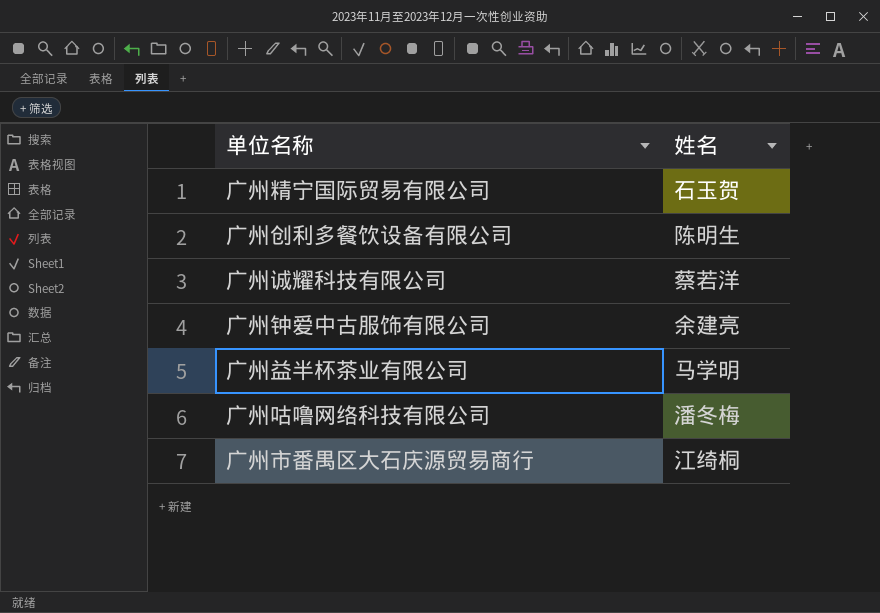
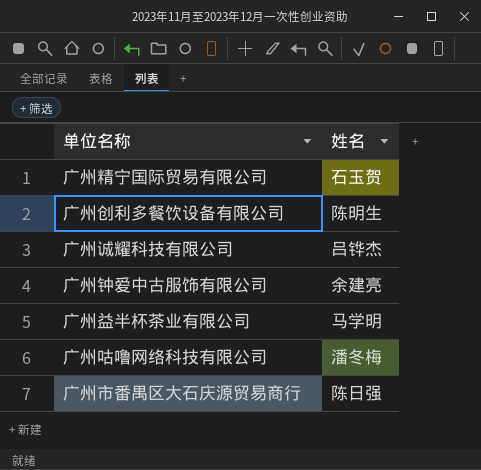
广州诚耀科技有限公司 | 姓名: 蔡若洋 -> 吕铧杰
广州市番禺区大石庆源贸易商行 | 姓名: 江绮桐 -> 陈日强

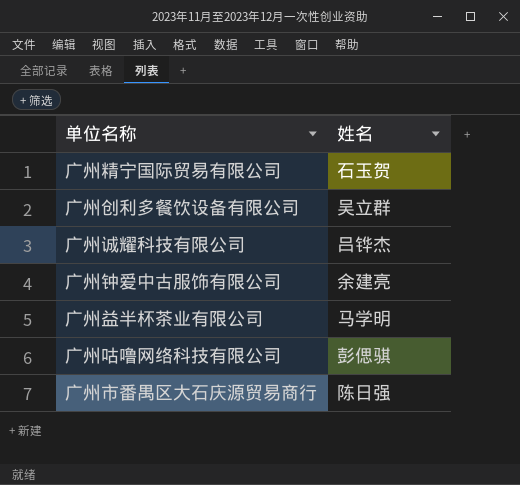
广州创利多餐饮设备有限公司 | 姓名: 陈明生 -> 吴立群
广州咕噜网络科技有限公司 | 姓名: 潘冬梅 -> 彭偲骐

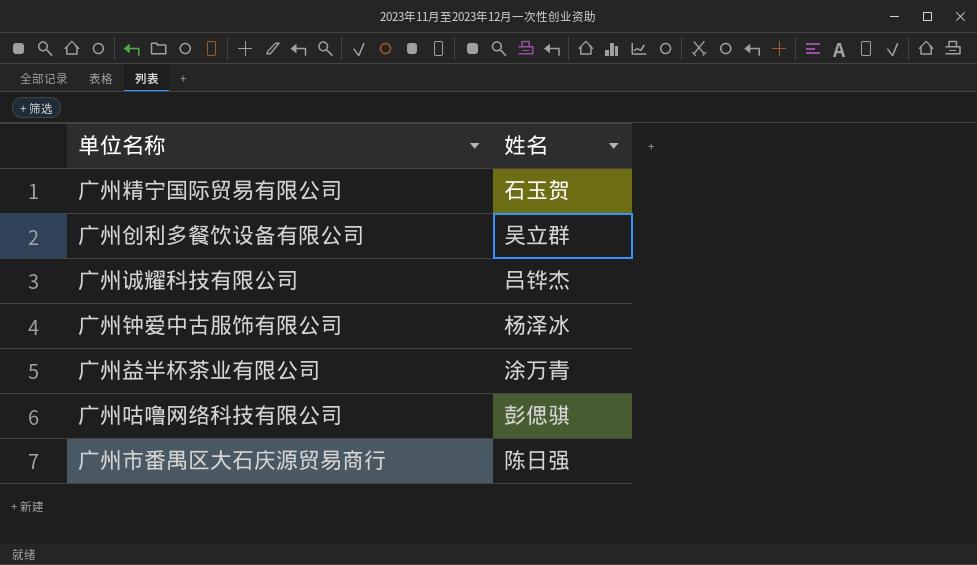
广州钟爱中古服饰有限公司 | 姓名: 余建亮 -> 杨泽冰
广州益半杯茶业有限公司 | 姓名: 马学明 -> 涂万青

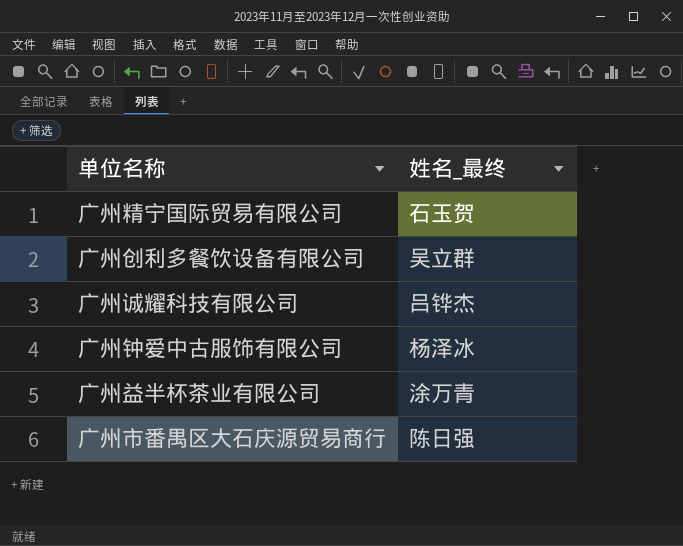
column name: 姓名 -> 姓名_最终
row 广州咕噜网络科技有限公司: 彭偲骐 -> none

